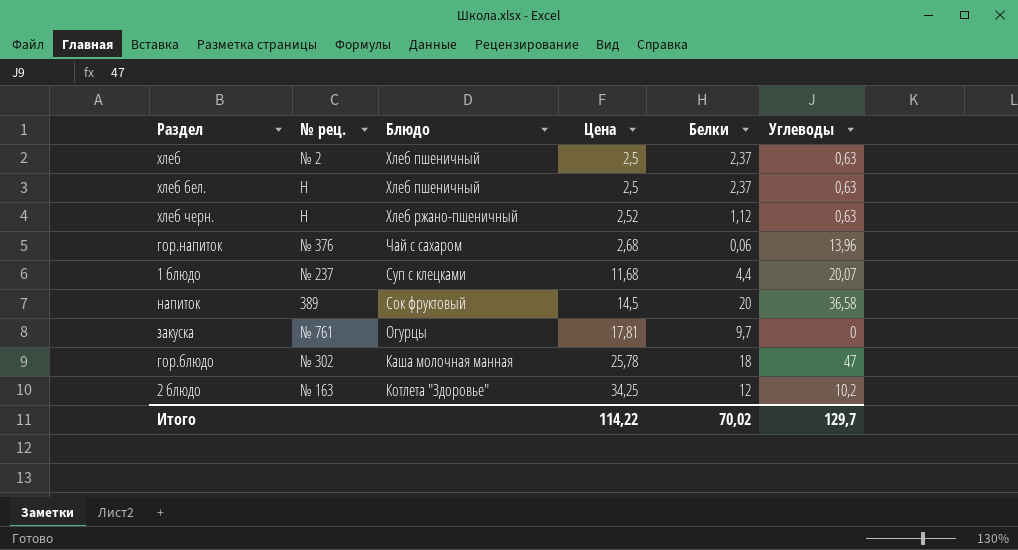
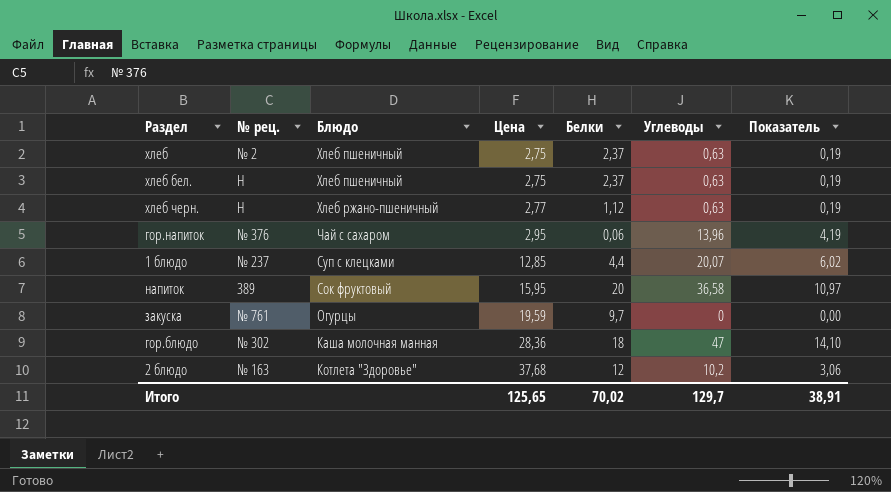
column Показатель | formula: none -> [Углеводы] * 0,3
хлеб | Цена: 2,5 -> 2,75
хлеб бел. | Цена: 2,5 -> 2,75
хлеб черн. | Цена: 2,52 -> 2,77
гор.напиток | Цена: 2,68 -> 2,95
1 блюдо | Цена: 11,68 -> 12,85
напиток | Цена: 14,5 -> 15,95
закуска | Цена: 17,81 -> 19,59
гор.блюдо | Цена: 25,78 -> 28,36
2 блюдо | Цена: 34,25 -> 37,68
Итого | Цена: 114,22 -> 125,65

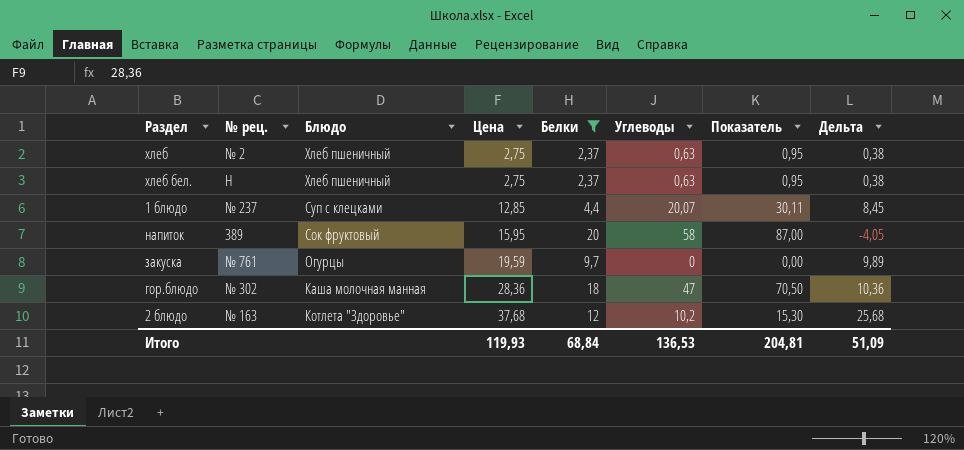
filter: none -> Белки >= 2,37
column Показатель | formula: [Углеводы] * 0,3 -> [Углеводы] * 1,5
column Дельта | formula: none -> [Цена] - [Белки]
напиток | Углеводы: 36,58 -> 58
Итого | Цена: 125,65 -> 119,93
Итого | Белки: 70,02 -> 68,84
Итого | Углеводы: 129,7 -> 136,53
Итого | Показатель: 38,91 -> 204,81

